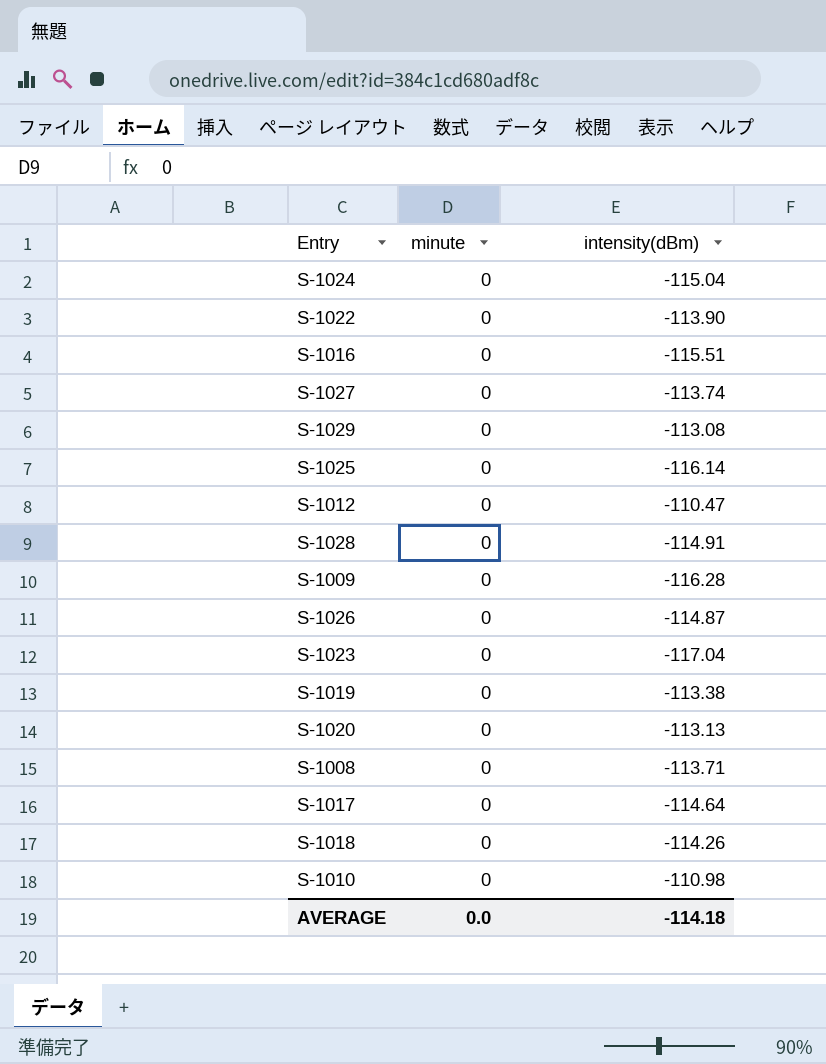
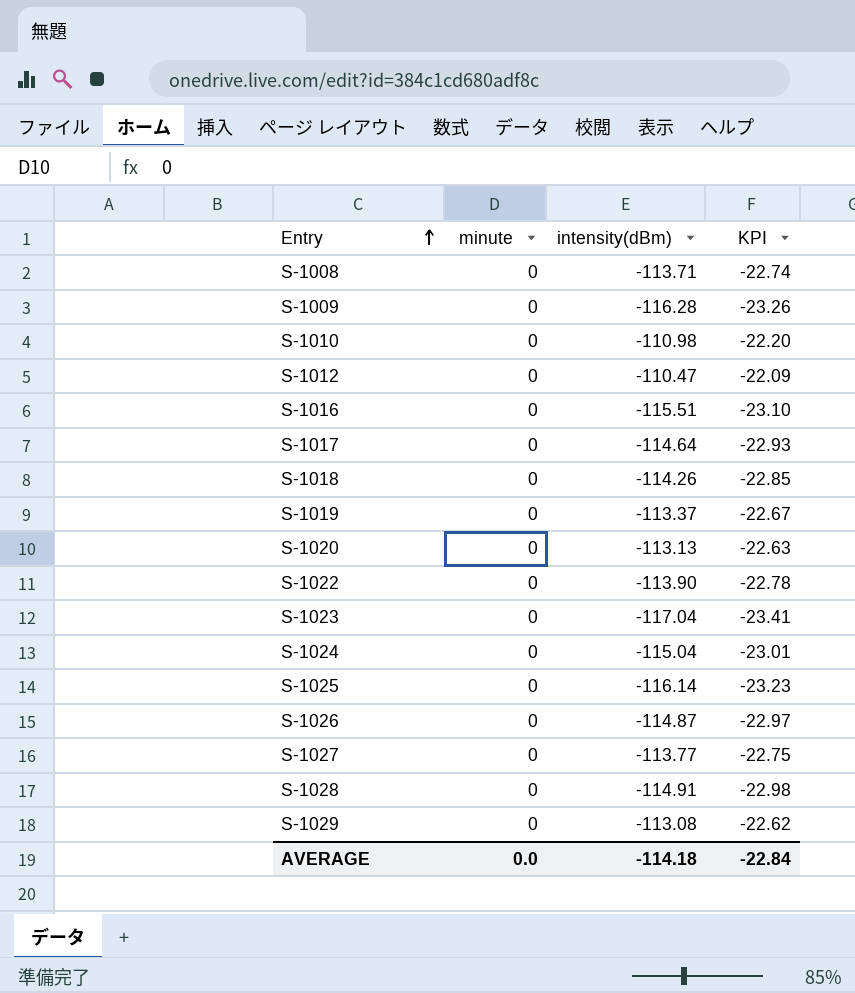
row order: none -> Entry ascending
column KPI | formula: none -> [intensity(dBm)] * 0.2
S-1019 | intensity(dBm): -113.38 -> -113.37
S-1027 | intensity(dBm): -113.74 -> -113.77

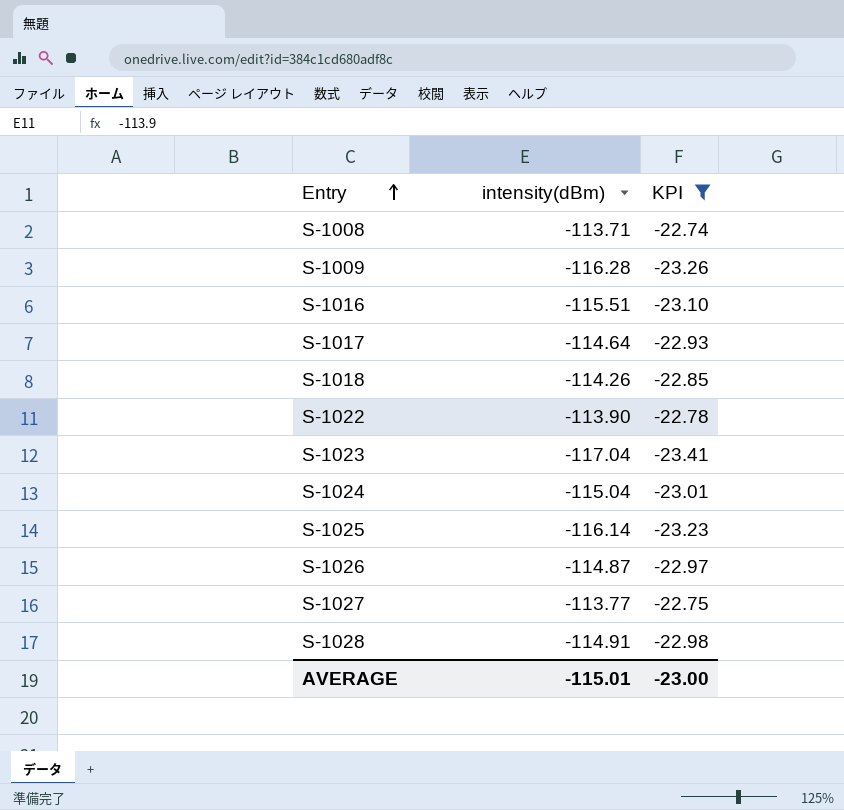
filter: none -> KPI <= -22.74
column minute | position: 2 -> none
AVERAGE | intensity(dBm): -114.18 -> -115.01
AVERAGE | KPI: -22.84 -> -23.00

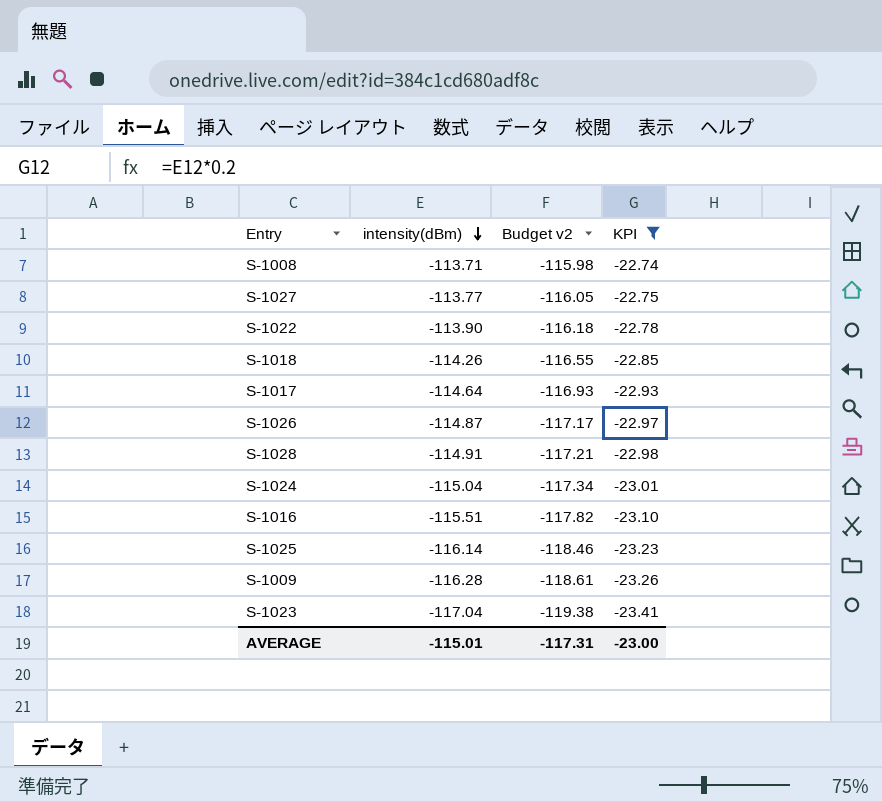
row order: Entry ascending -> intensity(dBm) descending
column Budget v2 | formula: none -> [intensity(dBm)] * 1.02

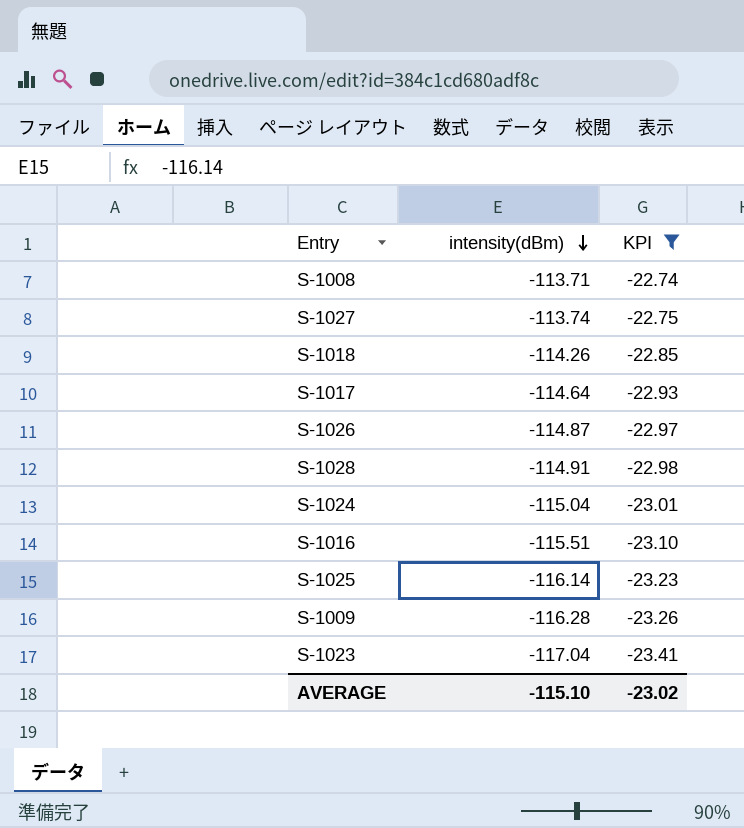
column Budget v2 | formula: [intensity(dBm)] * 1.02 -> none
row S-1022: -113.90 | -116.18 | -22.78 -> none
S-1027 | intensity(dBm): -113.77 -> -113.74
AVERAGE | intensity(dBm): -115.01 -> -115.10
AVERAGE | KPI: -23.00 -> -23.02

